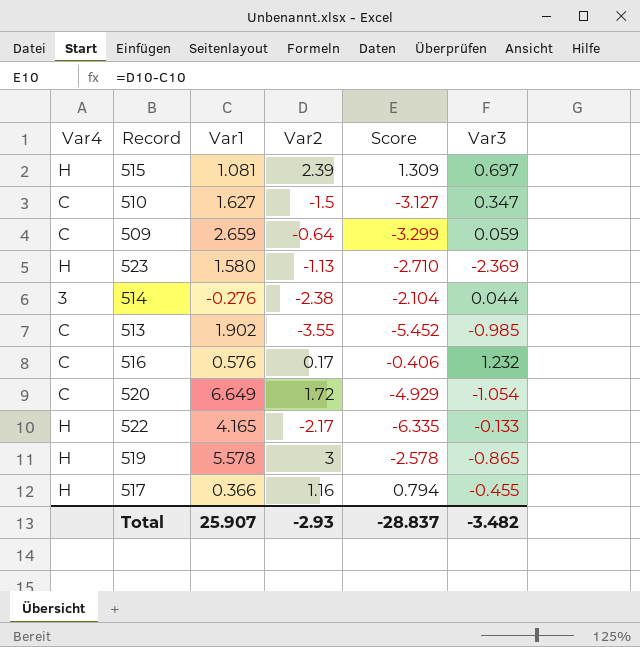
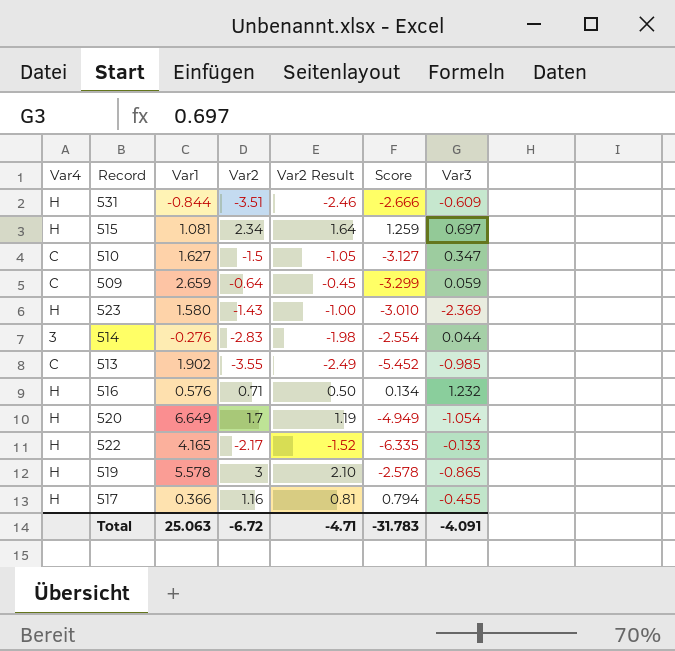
column Var2 Result | formula: none -> [Var2] * 0.7
row 531: none -> H | -0.844 | -3.51 | -2.46 | -2.666 | -0.609
515 | Var2: 2.39 -> 2.34
515 | Score: 1.309 -> 1.259
523 | Var2: -1.13 -> -1.43
523 | Score: -2.710 -> -3.010
514 | Var2: -2.38 -> -2.83
514 | Score: -2.104 -> -2.554
516 | Var4: C -> H
516 | Var2: 0.17 -> 0.71
516 | Score: -0.406 -> 0.134
520 | Var4: C -> H
520 | Var2: 1.72 -> 1.7
520 | Score: -4.929 -> -4.949
Total | Var1: 25.907 -> 25.063
Total | Var2: -2.93 -> -6.72
Total | Score: -28.837 -> -31.783
Total | Var3: -3.482 -> -4.091

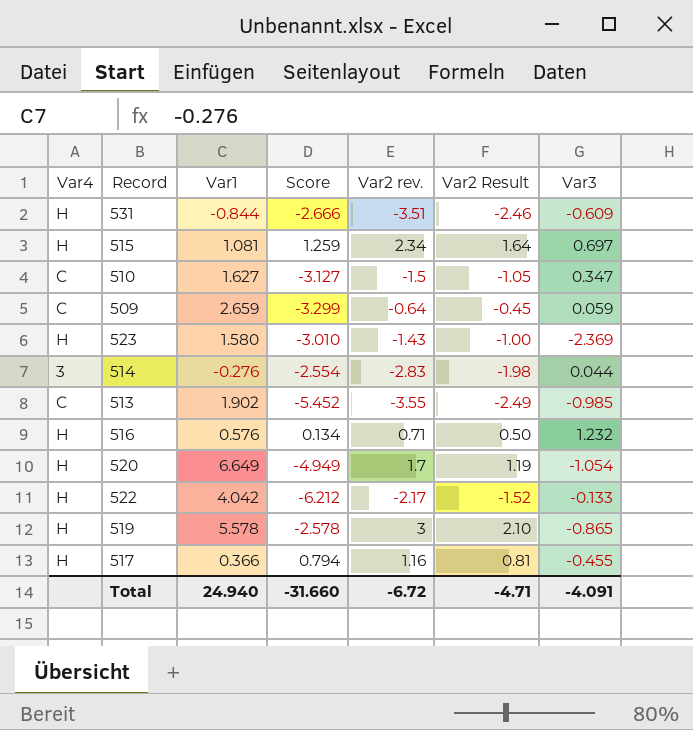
column Score | position: 6 -> 4
column name: Var2 -> Var2 rev.
522 | Var1: 4.165 -> 4.042
522 | Score: -6.335 -> -6.212
Total | Var1: 25.063 -> 24.940
Total | Score: -31.783 -> -31.660

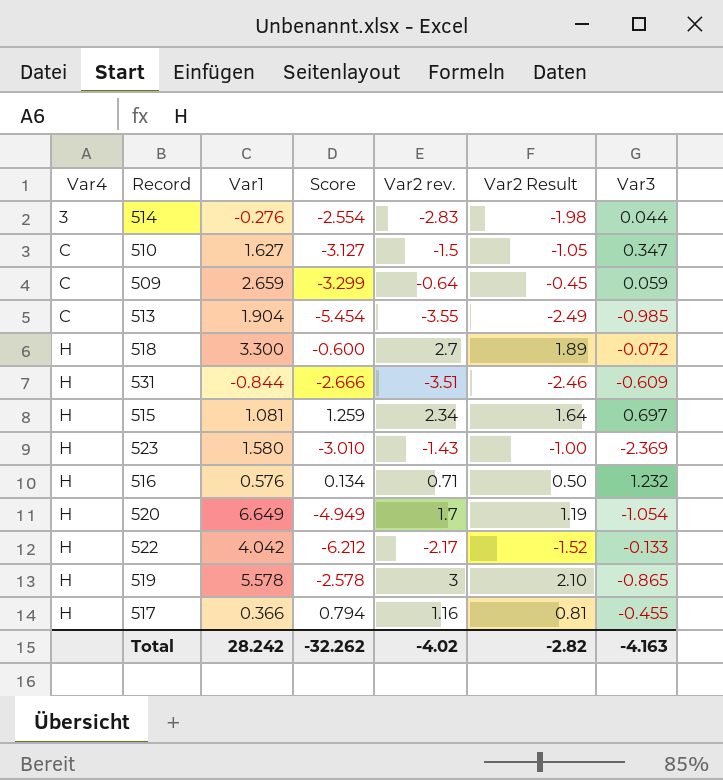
row order: none -> Var4 ascending
513 | Var1: 1.902 -> 1.904
513 | Score: -5.452 -> -5.454
row 518: none -> H | 3.300 | -0.600 | 2.7 | 1.89 | -0.072
Total | Var1: 24.940 -> 28.242
Total | Score: -31.660 -> -32.262
Total | Var2 rev.: -6.72 -> -4.02
Total | Var2 Result: -4.71 -> -2.82
Total | Var3: -4.091 -> -4.163

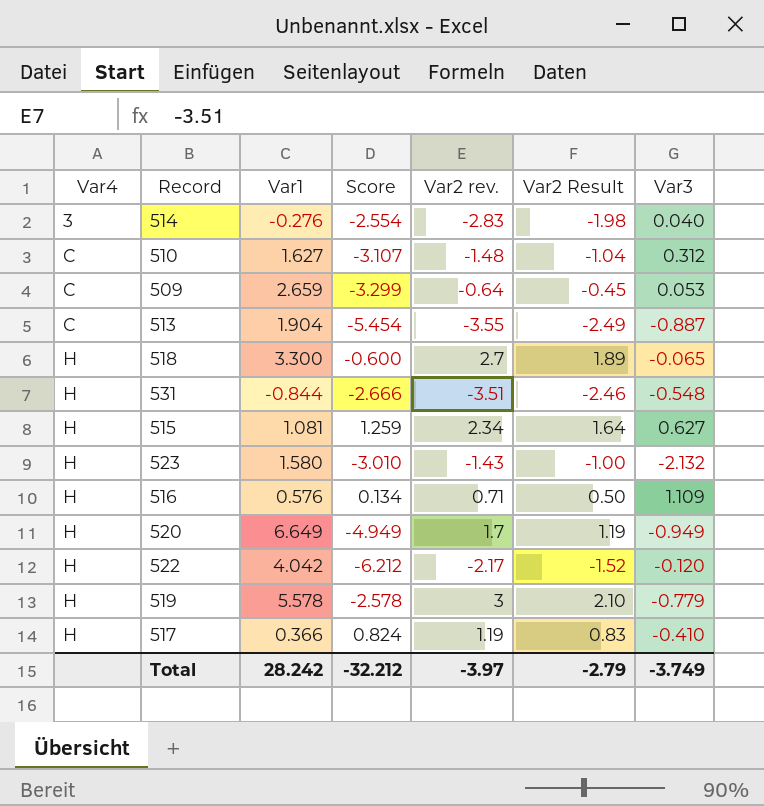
514 | Var3: 0.044 -> 0.040
510 | Score: -3.127 -> -3.107
510 | Var2 rev.: -1.5 -> -1.48
510 | Var2 Result: -1.05 -> -1.04
510 | Var3: 0.347 -> 0.312
509 | Var3: 0.059 -> 0.053
513 | Var3: -0.985 -> -0.887
518 | Var3: -0.072 -> -0.065
531 | Var3: -0.609 -> -0.548
515 | Var3: 0.697 -> 0.627
523 | Var3: -2.369 -> -2.132
516 | Var3: 1.232 -> 1.109
520 | Var3: -1.054 -> -0.949
522 | Var3: -0.133 -> -0.120
519 | Var3: -0.865 -> -0.779
517 | Score: 0.794 -> 0.824
517 | Var2 rev.: 1.16 -> 1.19
517 | Var2 Result: 0.81 -> 0.83
517 | Var3: -0.455 -> -0.410
Total | Score: -32.262 -> -32.212
Total | Var2 rev.: -4.02 -> -3.97
Total | Var2 Result: -2.82 -> -2.79
Total | Var3: -4.163 -> -3.749

